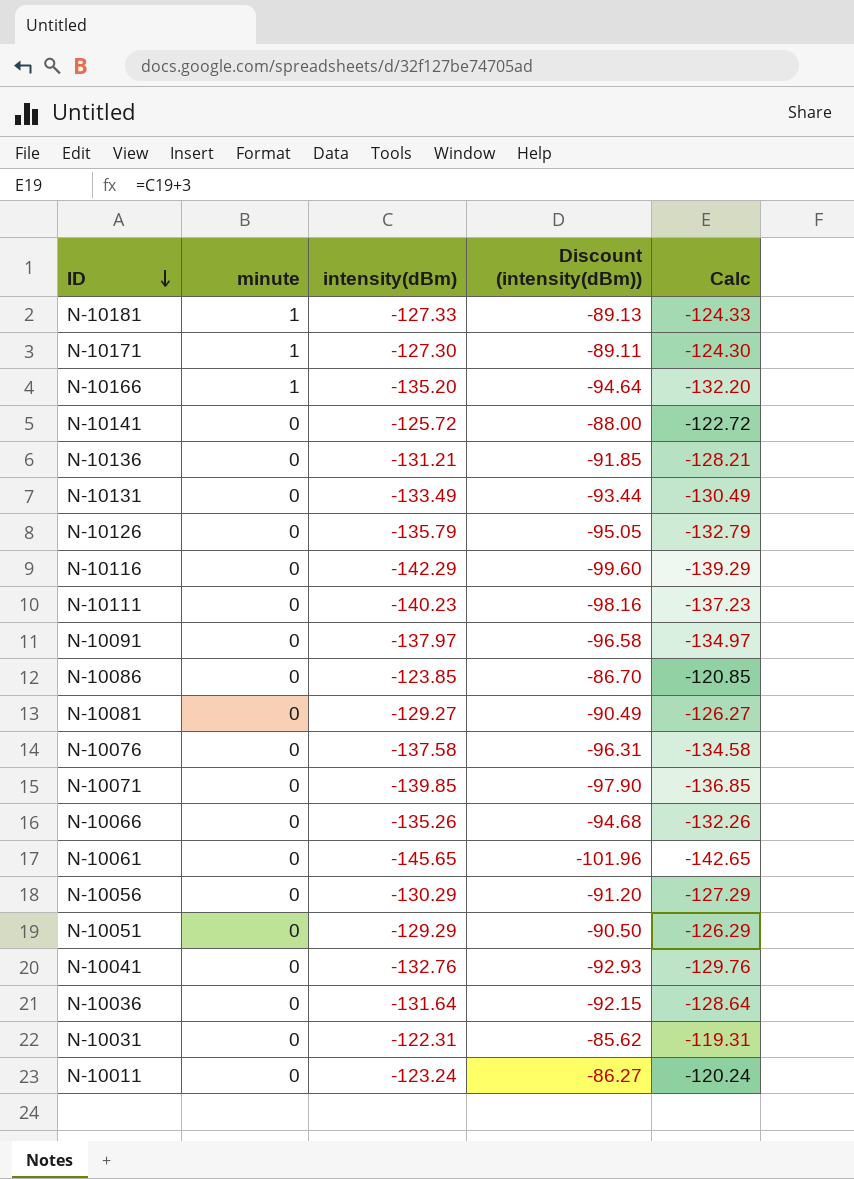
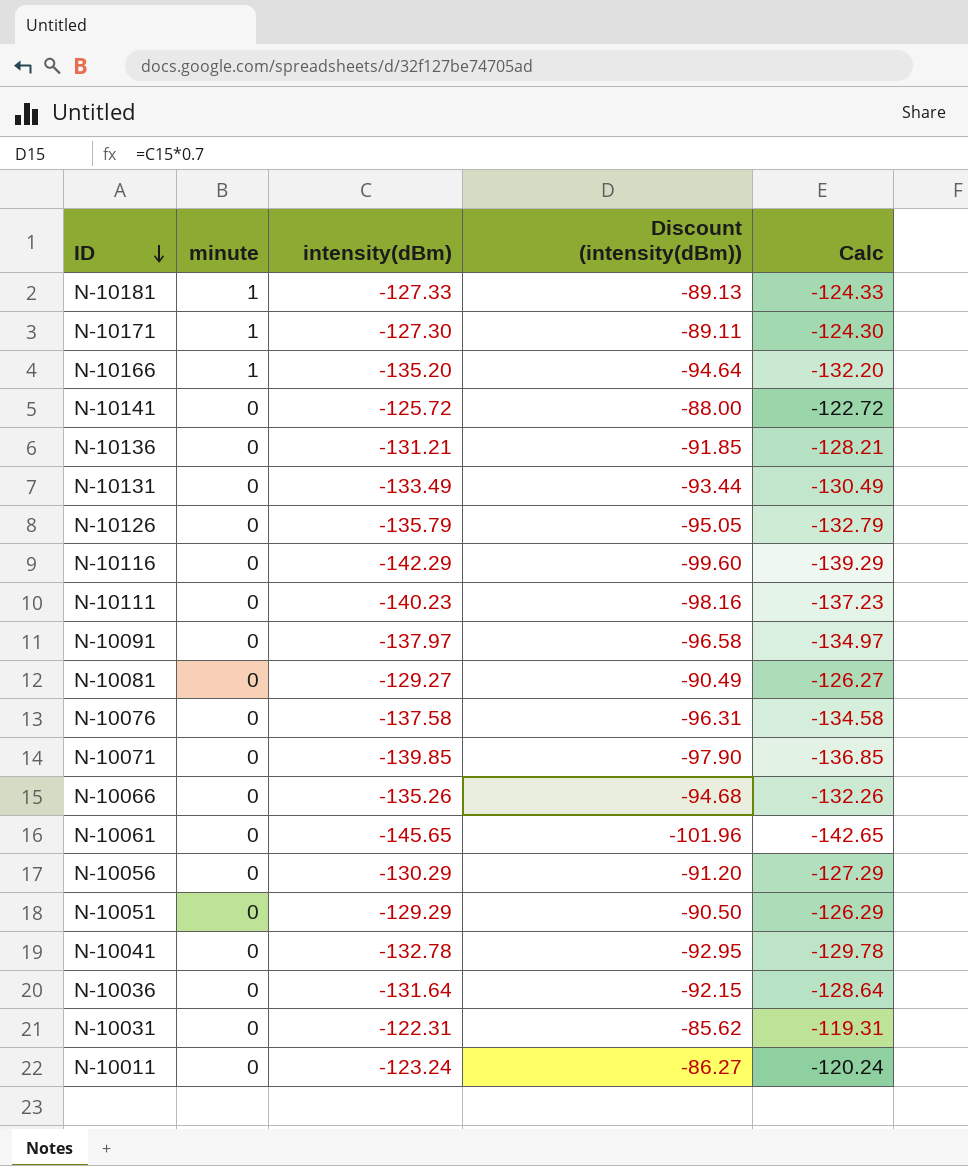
row N-10086: 0 | -123.85 | -86.70 | -120.85 -> none
N-10041 | intensity(dBm): -132.76 -> -132.78
N-10041 | Discount (intensity(dBm)): -92.93 -> -92.95
N-10041 | Calc: -129.76 -> -129.78

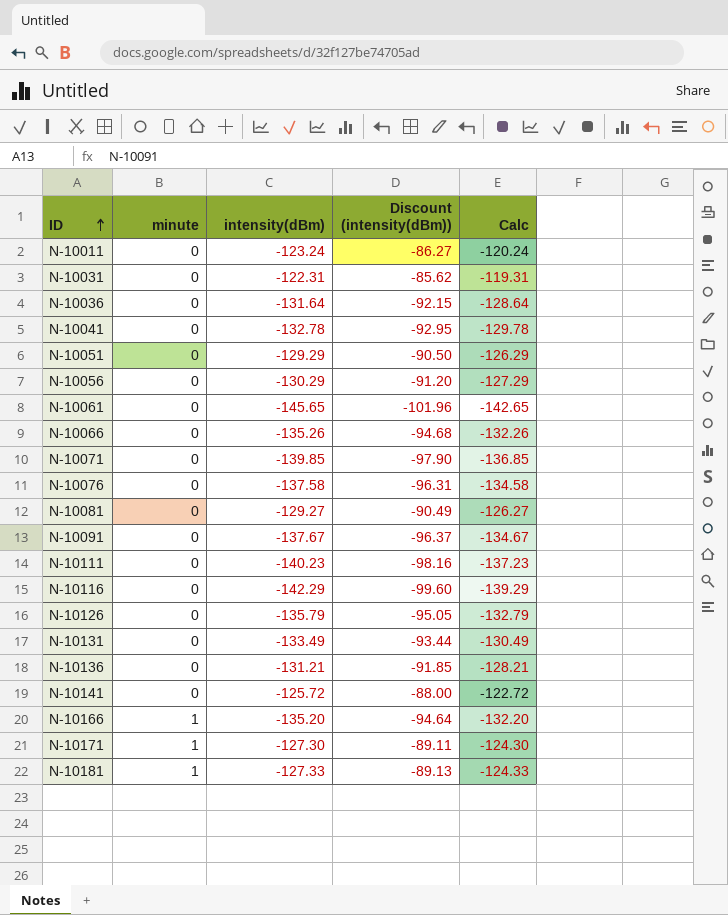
row order: ID descending -> ID ascending
N-10091 | intensity(dBm): -137.97 -> -137.67
N-10091 | Discount (intensity(dBm)): -96.58 -> -96.37
N-10091 | Calc: -134.97 -> -134.67

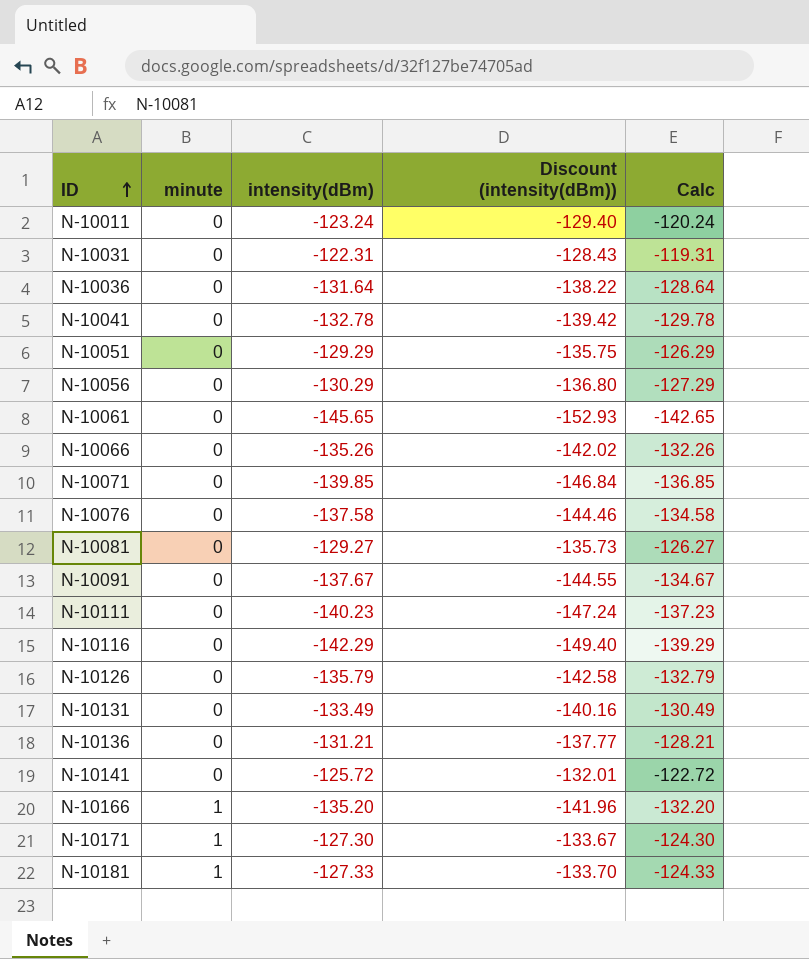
column Discount (intensity(dBm)) | formula: [intensity(dBm)] * 0.7 -> [intensity(dBm)] * 1.05

